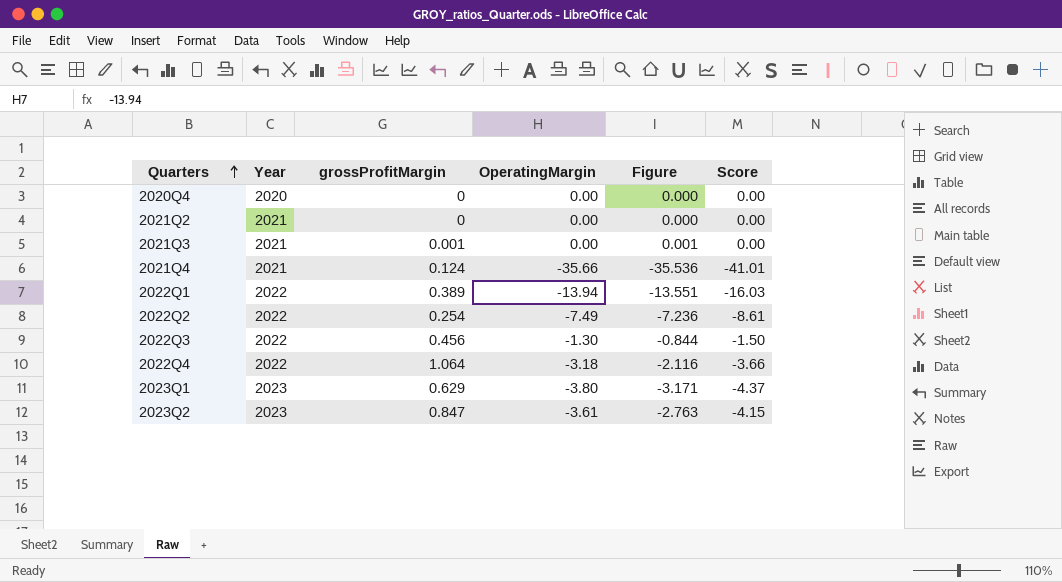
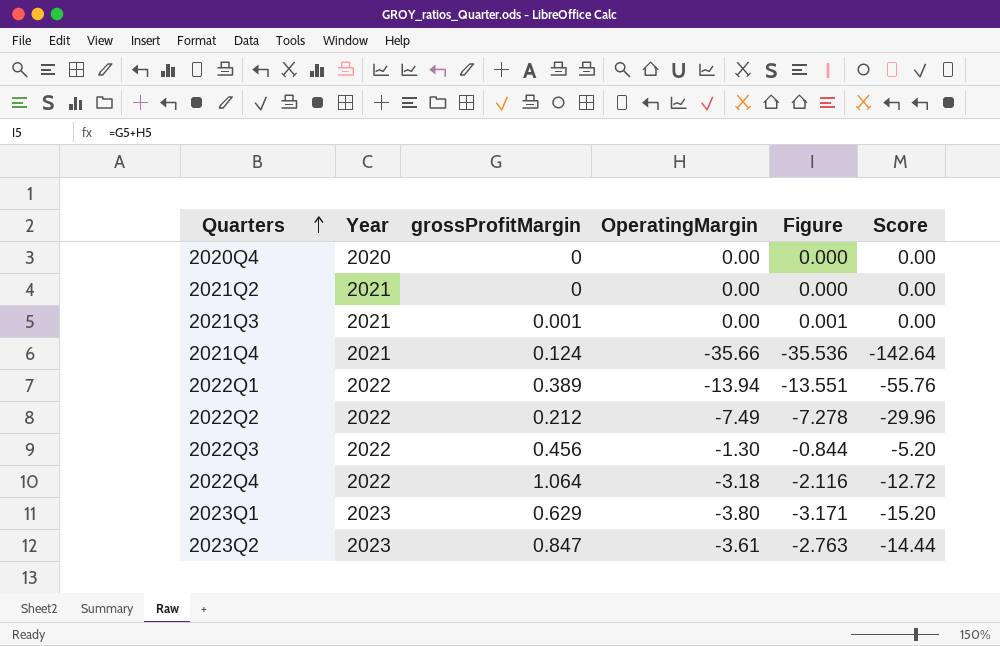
column Score | formula: [OperatingMargin] * 1.15 -> [OperatingMargin] * 4
2022Q2 | grossProfitMargin: 0.254 -> 0.212
2022Q2 | Figure: -7.236 -> -7.278

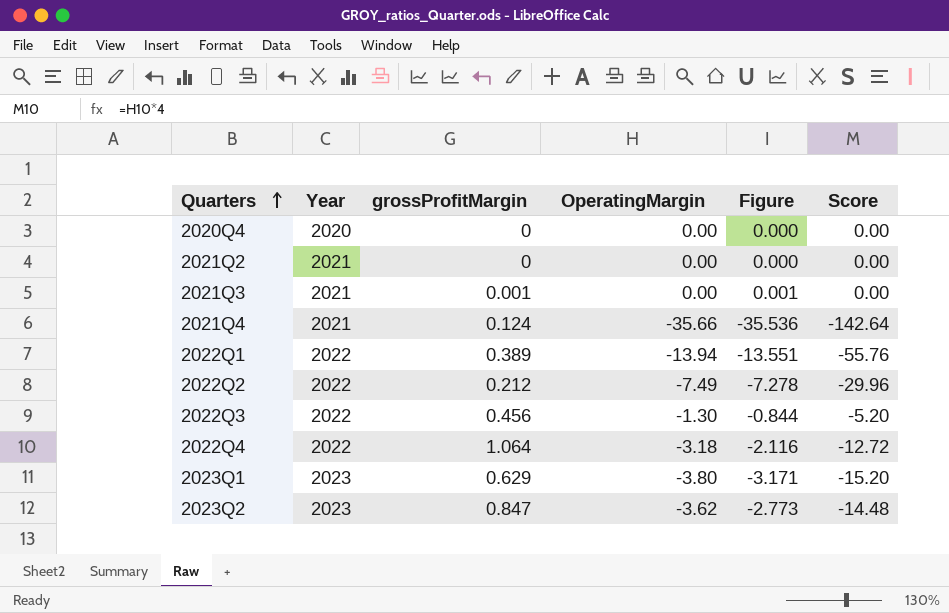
2023Q2 | OperatingMargin: -3.61 -> -3.62
2023Q2 | Figure: -2.763 -> -2.773
2023Q2 | Score: -14.44 -> -14.48

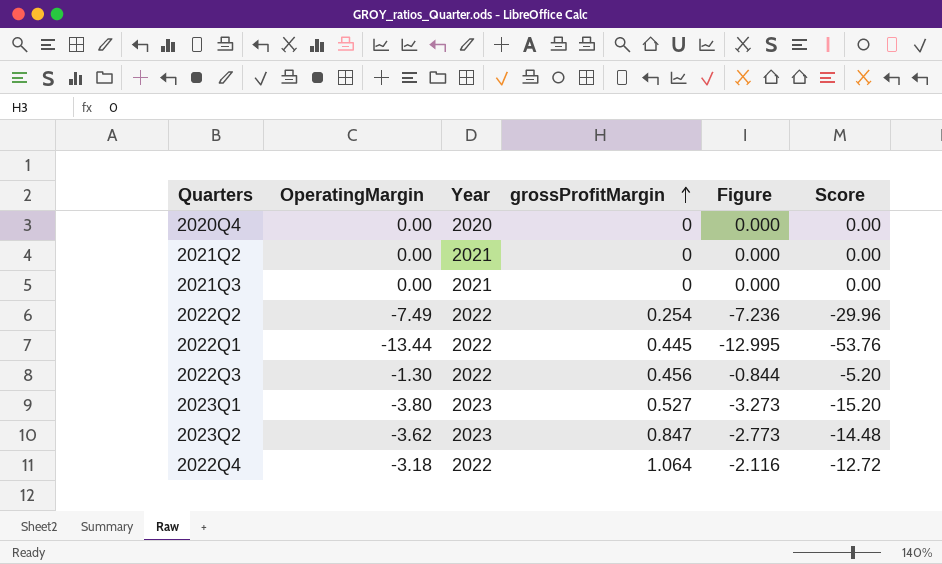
row order: Quarters ascending -> grossProfitMargin ascending
column OperatingMargin | position: 4 -> 2
row 2021Q4: 2021 | 0.124 | -35.66 | -35.536 | -142.64 -> none
2021Q3 | grossProfitMargin: 0.001 -> 0
2021Q3 | Figure: 0.001 -> 0.000
2022Q2 | grossProfitMargin: 0.212 -> 0.254
2022Q2 | Figure: -7.278 -> -7.236
2022Q1 | OperatingMargin: -13.94 -> -13.44
2022Q1 | grossProfitMargin: 0.389 -> 0.445
2022Q1 | Figure: -13.551 -> -12.995
2022Q1 | Score: -55.76 -> -53.76
2023Q1 | grossProfitMargin: 0.629 -> 0.527
2023Q1 | Figure: -3.171 -> -3.273

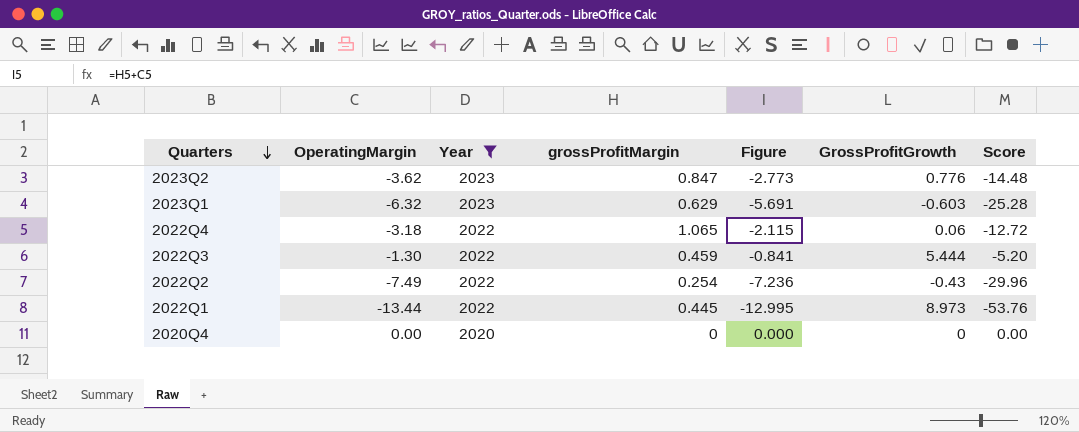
filter: none -> Year != 2021
row order: grossProfitMargin ascending -> Quarters descending
column GrossProfitGrowth | position: none -> 6
2023Q1 | OperatingMargin: -3.80 -> -6.32
2023Q1 | grossProfitMargin: 0.527 -> 0.629
2023Q1 | Figure: -3.273 -> -5.691
2023Q1 | Score: -15.20 -> -25.28
2022Q4 | grossProfitMargin: 1.064 -> 1.065
2022Q4 | Figure: -2.116 -> -2.115
2022Q3 | grossProfitMargin: 0.456 -> 0.459
2022Q3 | Figure: -0.844 -> -0.841

